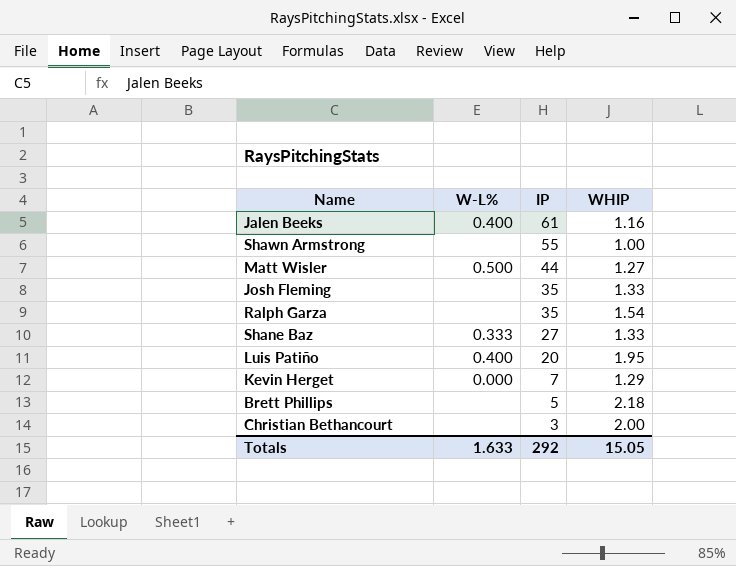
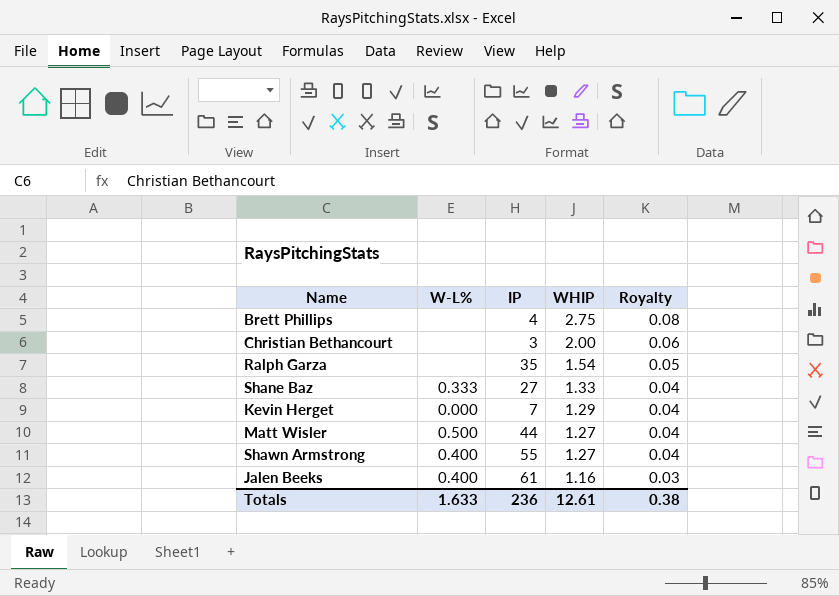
row order: IP descending -> WHIP descending
column Royalty | formula: none -> [WHIP] * 0.03
row Josh Fleming: none | 35 | 1.33 -> none
row Luis Patiño: 0.400 | 20 | 1.95 -> none
Brett Phillips | IP: 5 -> 4
Brett Phillips | WHIP: 2.18 -> 2.75
Shawn Armstrong | W-L%: none -> 0.400
Shawn Armstrong | WHIP: 1.00 -> 1.27
Totals | IP: 292 -> 236
Totals | WHIP: 15.05 -> 12.61

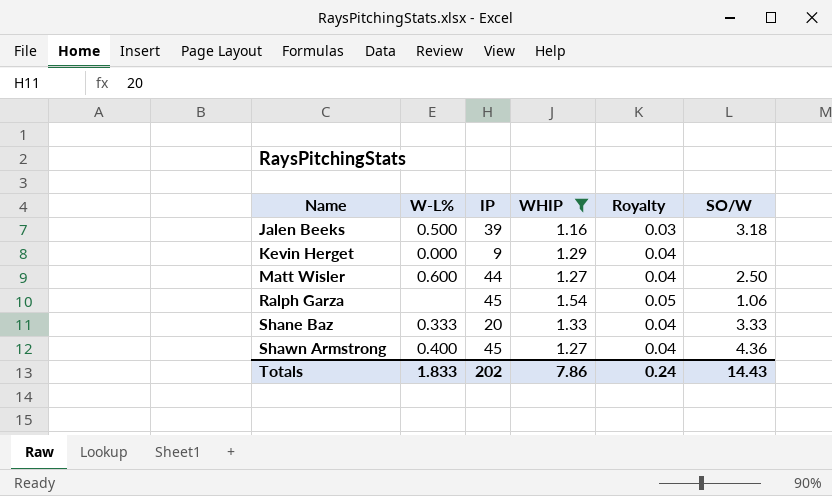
filter: none -> WHIP <= 1.54
row order: WHIP descending -> Name ascending
column SO/W | position: none -> 6
Jalen Beeks | W-L%: 0.400 -> 0.500
Jalen Beeks | IP: 61 -> 39
Kevin Herget | IP: 7 -> 9
Matt Wisler | W-L%: 0.500 -> 0.600
Ralph Garza | IP: 35 -> 45
Shane Baz | IP: 27 -> 20
Shawn Armstrong | IP: 55 -> 45
Totals | W-L%: 1.633 -> 1.833
Totals | IP: 236 -> 202
Totals | WHIP: 12.61 -> 7.86
Totals | Royalty: 0.38 -> 0.24

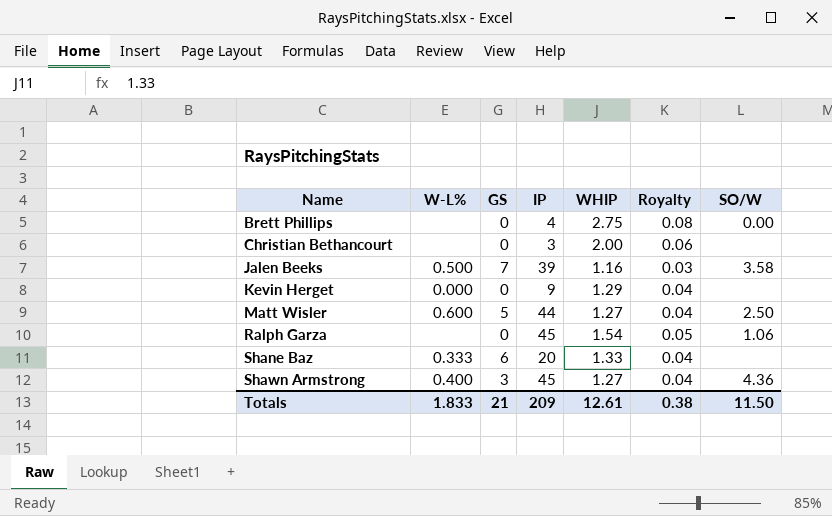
filter: WHIP <= 1.54 -> none
column GS | position: none -> 3
Jalen Beeks | SO/W: 3.18 -> 3.58
Shane Baz | SO/W: 3.33 -> none
Totals | IP: 202 -> 209
Totals | WHIP: 7.86 -> 12.61
Totals | Royalty: 0.24 -> 0.38
Totals | SO/W: 14.43 -> 11.50

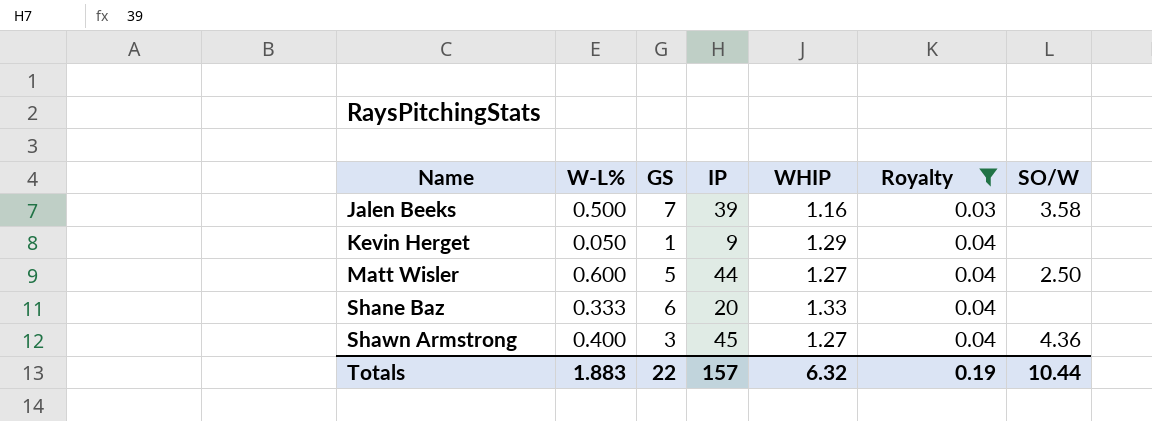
filter: none -> Royalty <= 0.04
Kevin Herget | W-L%: 0.000 -> 0.050
Kevin Herget | GS: 0 -> 1
Totals | W-L%: 1.833 -> 1.883
Totals | GS: 21 -> 22
Totals | IP: 209 -> 157
Totals | WHIP: 12.61 -> 6.32
Totals | Royalty: 0.38 -> 0.19
Totals | SO/W: 11.50 -> 10.44

